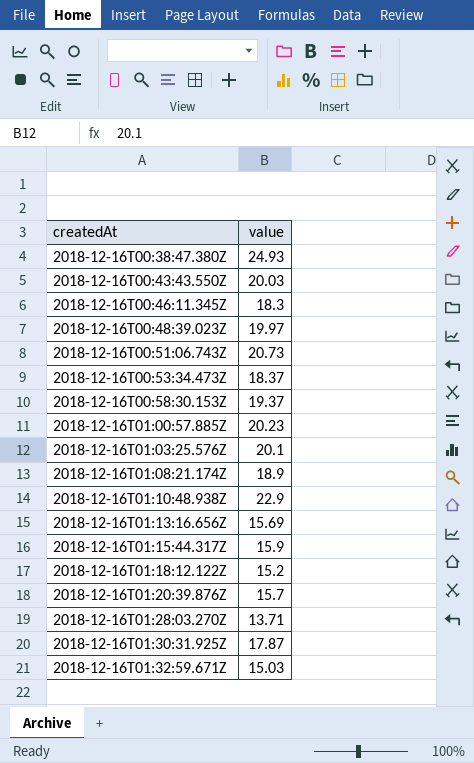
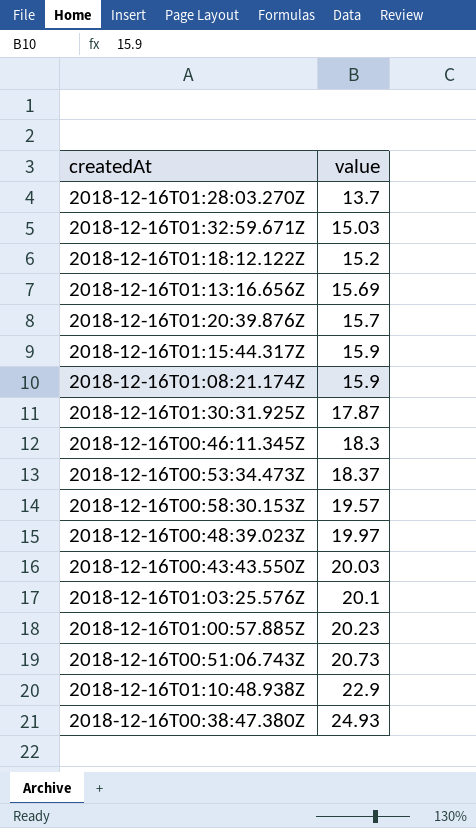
row order: createdAt ascending -> value ascending
2018-12-16T01:28:03.270Z | value: 13.71 -> 13.7
2018-12-16T01:08:21.174Z | value: 18.9 -> 15.9
2018-12-16T00:58:30.153Z | value: 19.37 -> 19.57

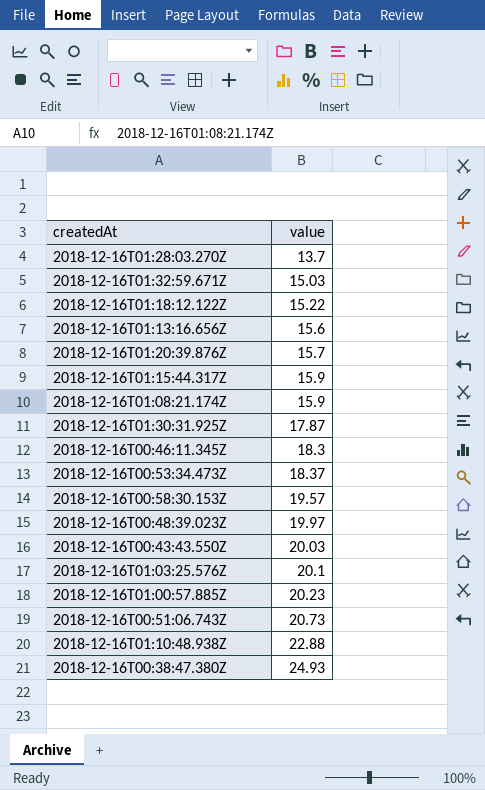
2018-12-16T01:18:12.122Z | value: 15.2 -> 15.22
2018-12-16T01:13:16.656Z | value: 15.69 -> 15.6
2018-12-16T01:10:48.938Z | value: 22.9 -> 22.88

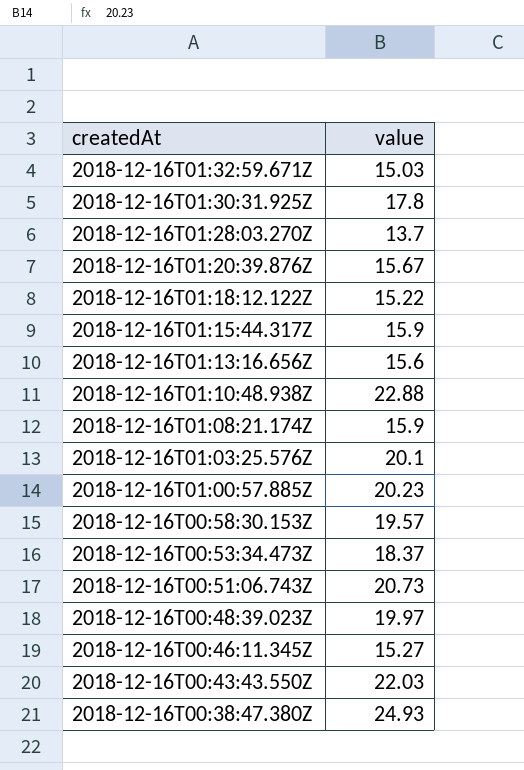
row order: value ascending -> createdAt descending
2018-12-16T01:30:31.925Z | value: 17.87 -> 17.8
2018-12-16T01:20:39.876Z | value: 15.7 -> 15.67
2018-12-16T00:46:11.345Z | value: 18.3 -> 15.27
2018-12-16T00:43:43.550Z | value: 20.03 -> 22.03

